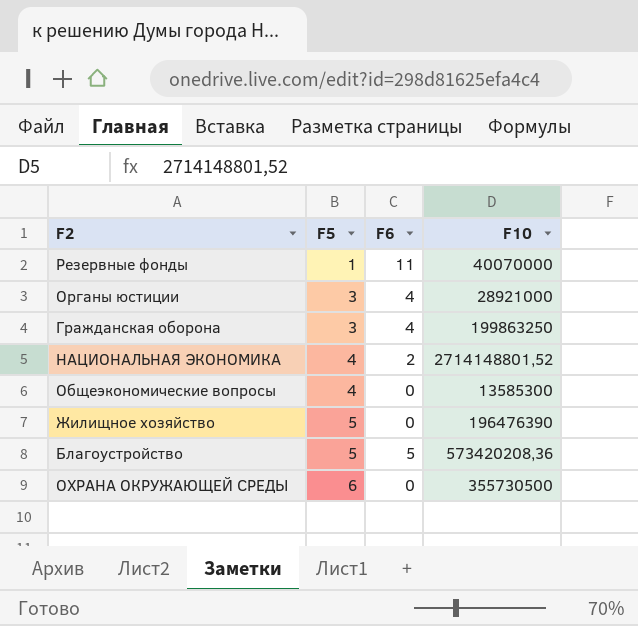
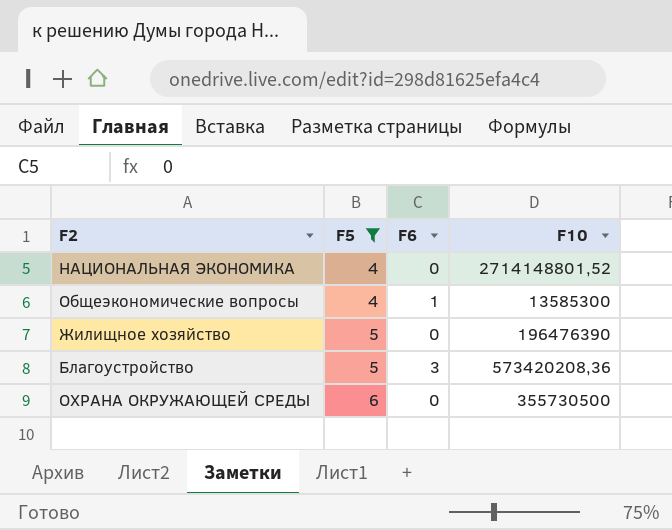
filter: none -> F5 >= 4
НАЦИОНАЛЬНАЯ ЭКОНОМИКА | F6: 2 -> 0
Общеэкономические вопросы | F6: 0 -> 1
Благоустройство | F6: 5 -> 3

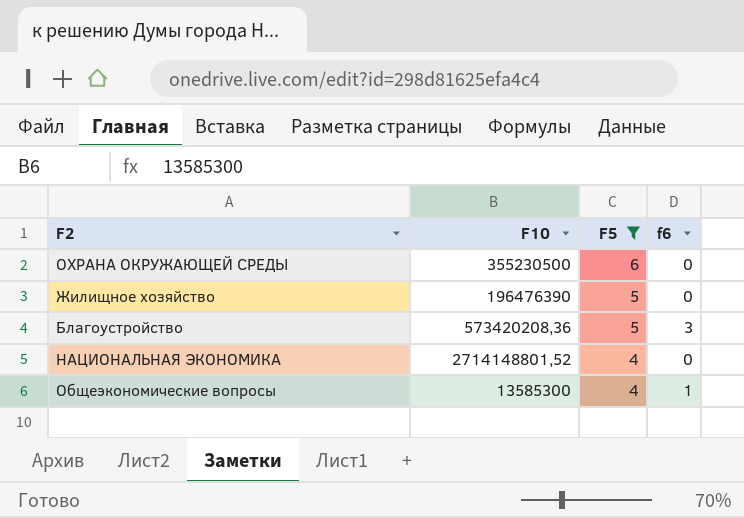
row order: F5 ascending -> F5 descending
column F10 | position: 4 -> 2
column name: F6 -> f6
ОХРАНА ОКРУЖАЮЩЕЙ СРЕДЫ | F10: 355730500 -> 355230500

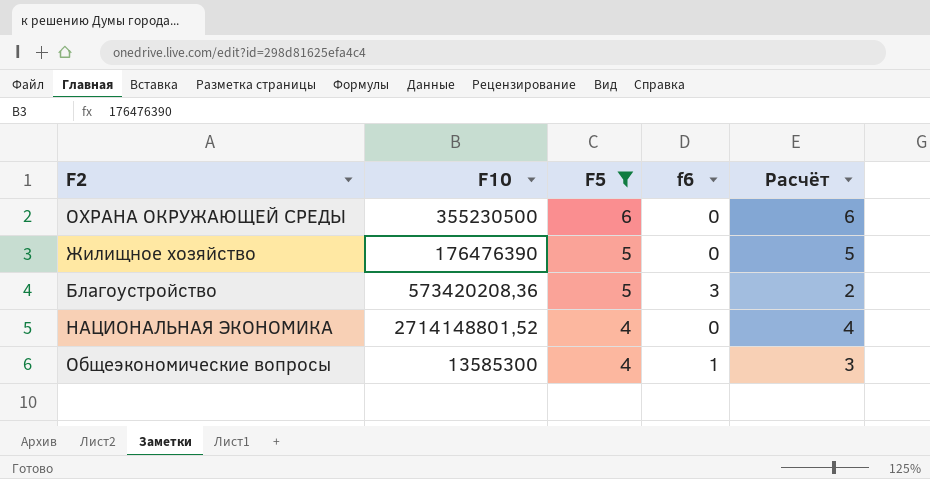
column Расчёт | formula: none -> [F5] - [f6]
Жилищное хозяйство | F10: 196476390 -> 176476390

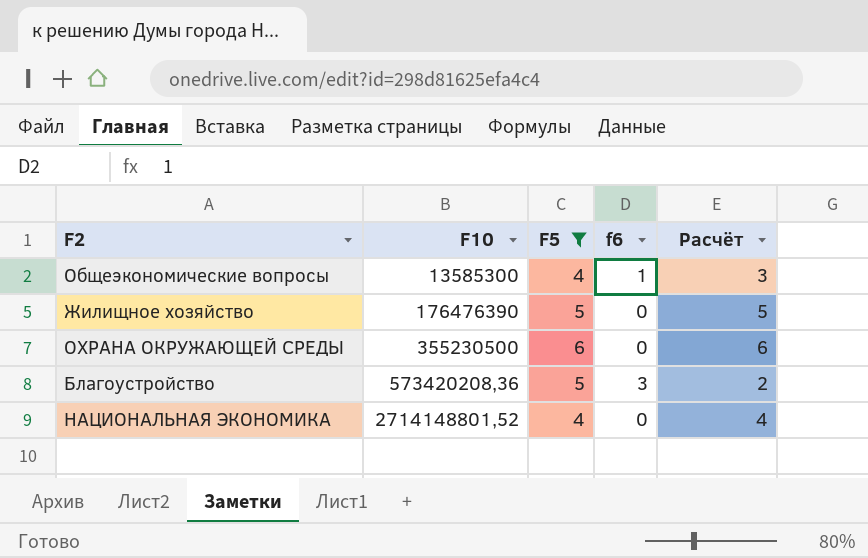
row order: F5 descending -> F10 ascending

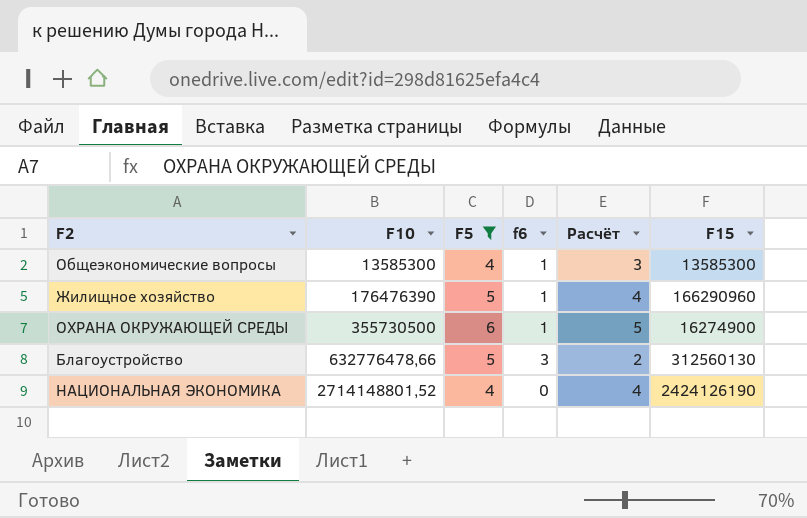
column F15 | position: none -> 6
Жилищное хозяйство | f6: 0 -> 1
Жилищное хозяйство | Расчёт: 5 -> 4
ОХРАНА ОКРУЖАЮЩЕЙ СРЕДЫ | F10: 355230500 -> 355730500
ОХРАНА ОКРУЖАЮЩЕЙ СРЕДЫ | f6: 0 -> 1
ОХРАНА ОКРУЖАЮЩЕЙ СРЕДЫ | Расчёт: 6 -> 5
Благоустройство | F10: 573420208,36 -> 632776478,66

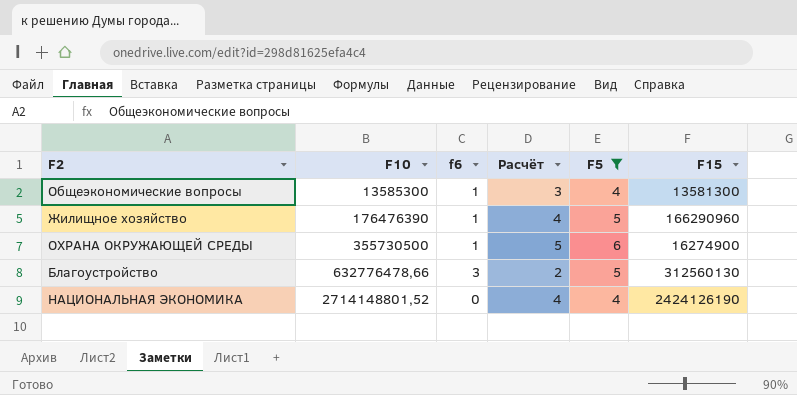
column F5 | position: 3 -> 5
Общеэкономические вопросы | F15: 13585300 -> 13581300

